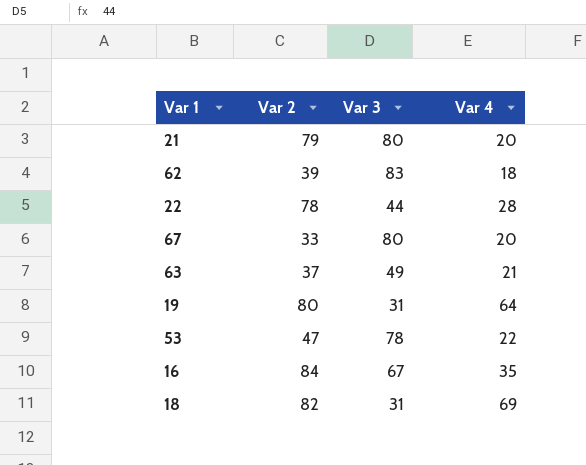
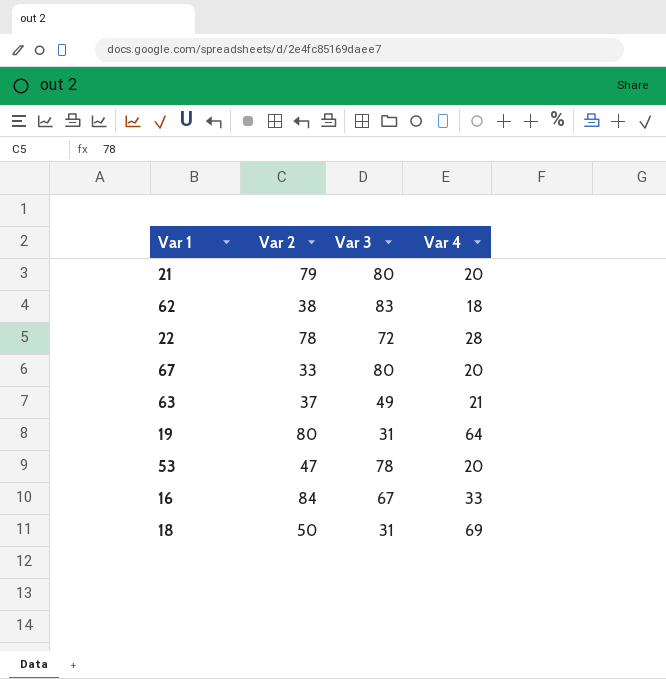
62 | Var 2: 39 -> 38
22 | Var 3: 44 -> 72
53 | Var 4: 22 -> 20
16 | Var 4: 35 -> 33
18 | Var 2: 82 -> 50

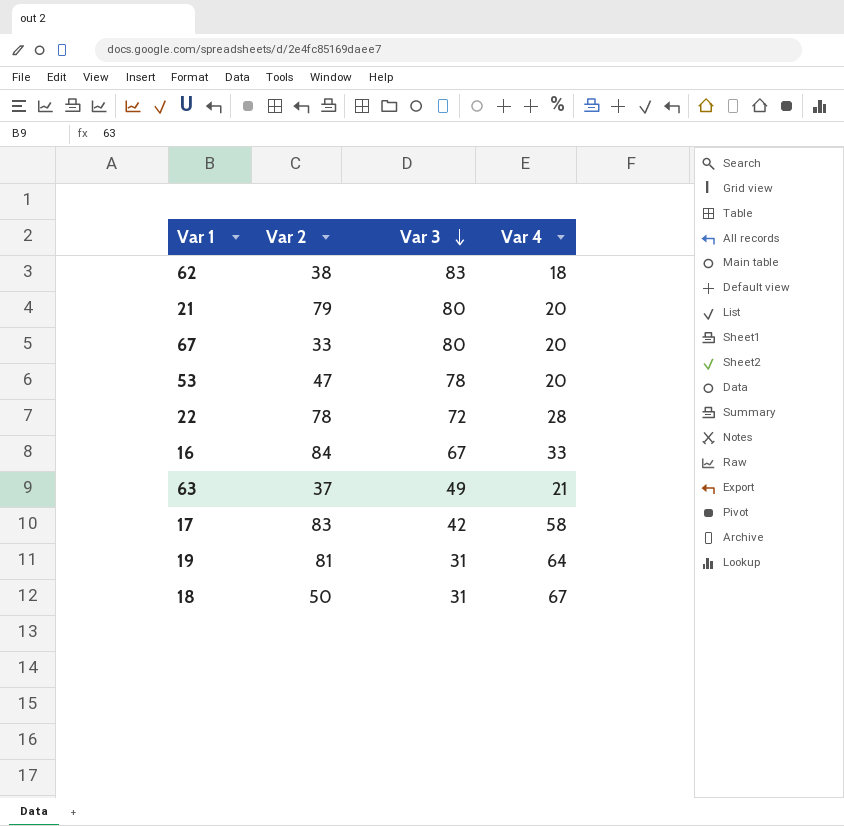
row order: none -> Var 3 descending
row 17: none -> 83 | 42 | 58
19 | Var 2: 80 -> 81
18 | Var 4: 69 -> 67

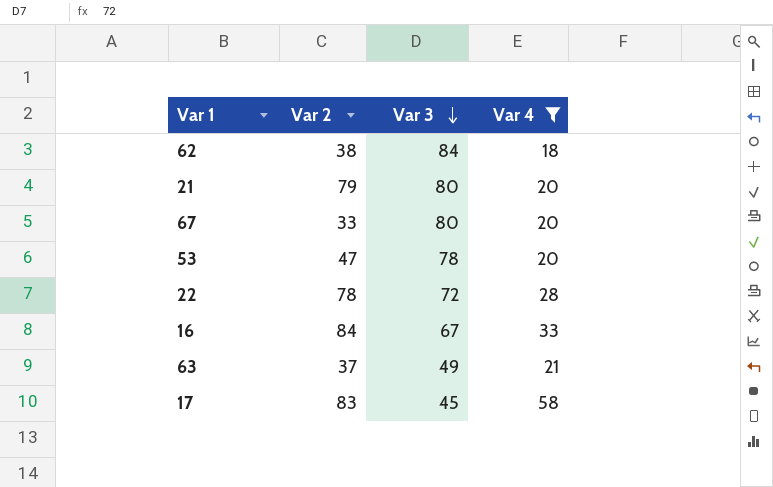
filter: none -> Var 4 <= 58
62 | Var 3: 83 -> 84
17 | Var 3: 42 -> 45

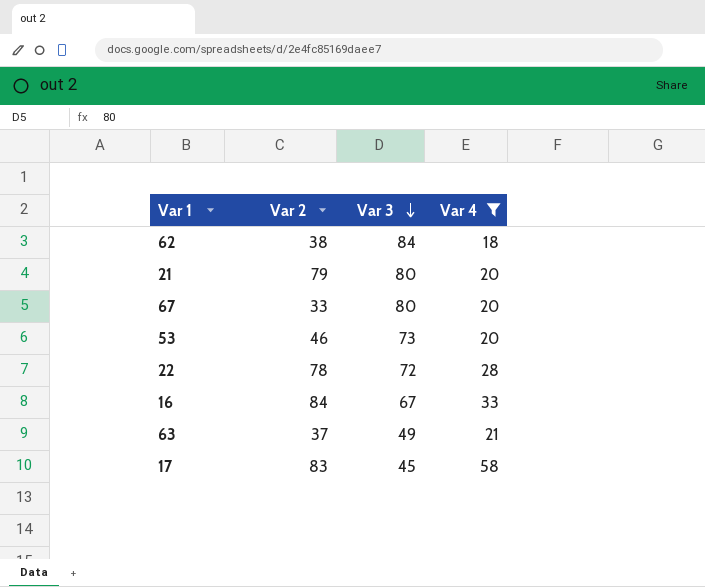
53 | Var 2: 47 -> 46
53 | Var 3: 78 -> 73

